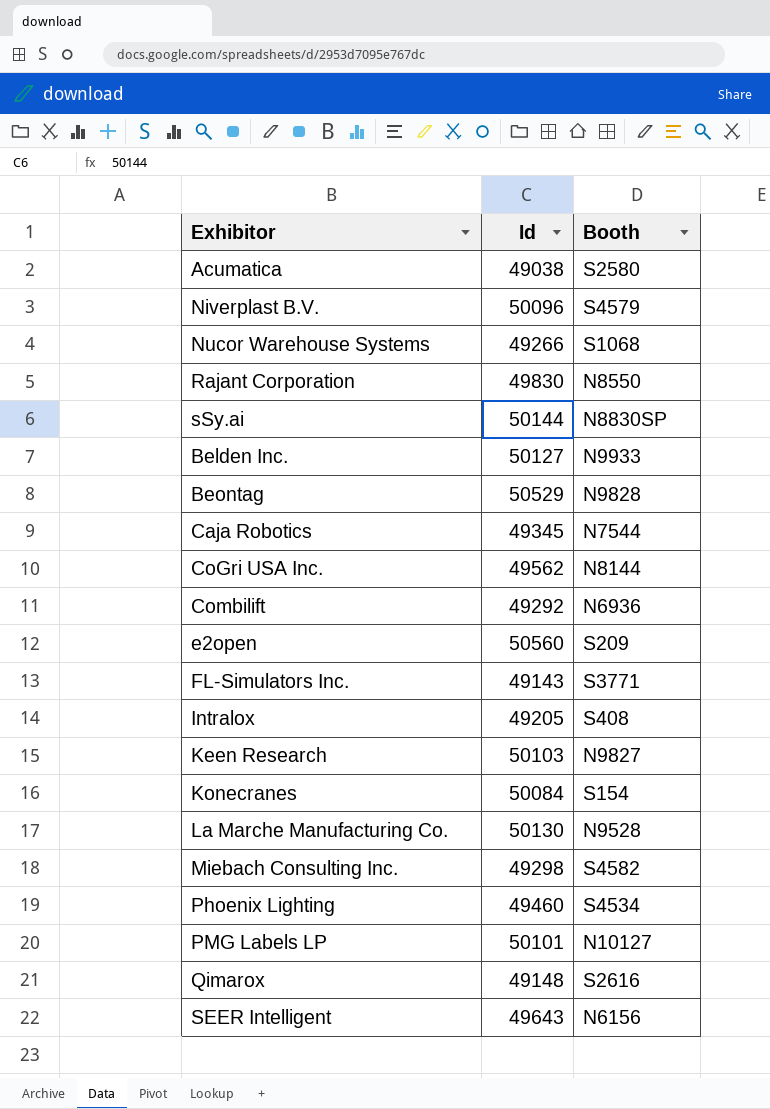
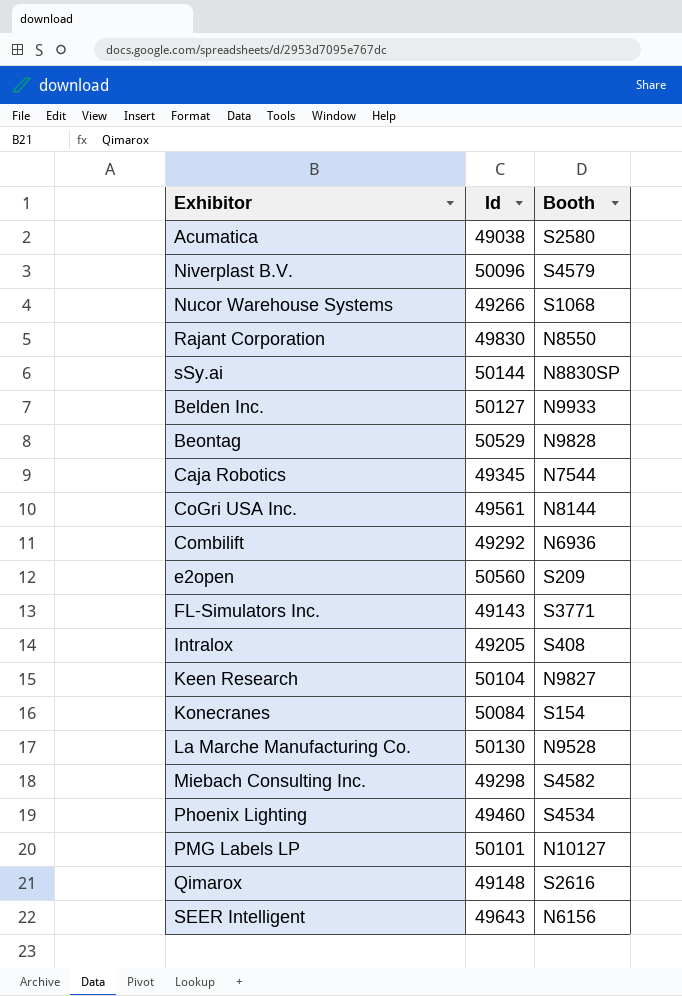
CoGri USA Inc. | Id: 49562 -> 49561
Keen Research | Id: 50103 -> 50104

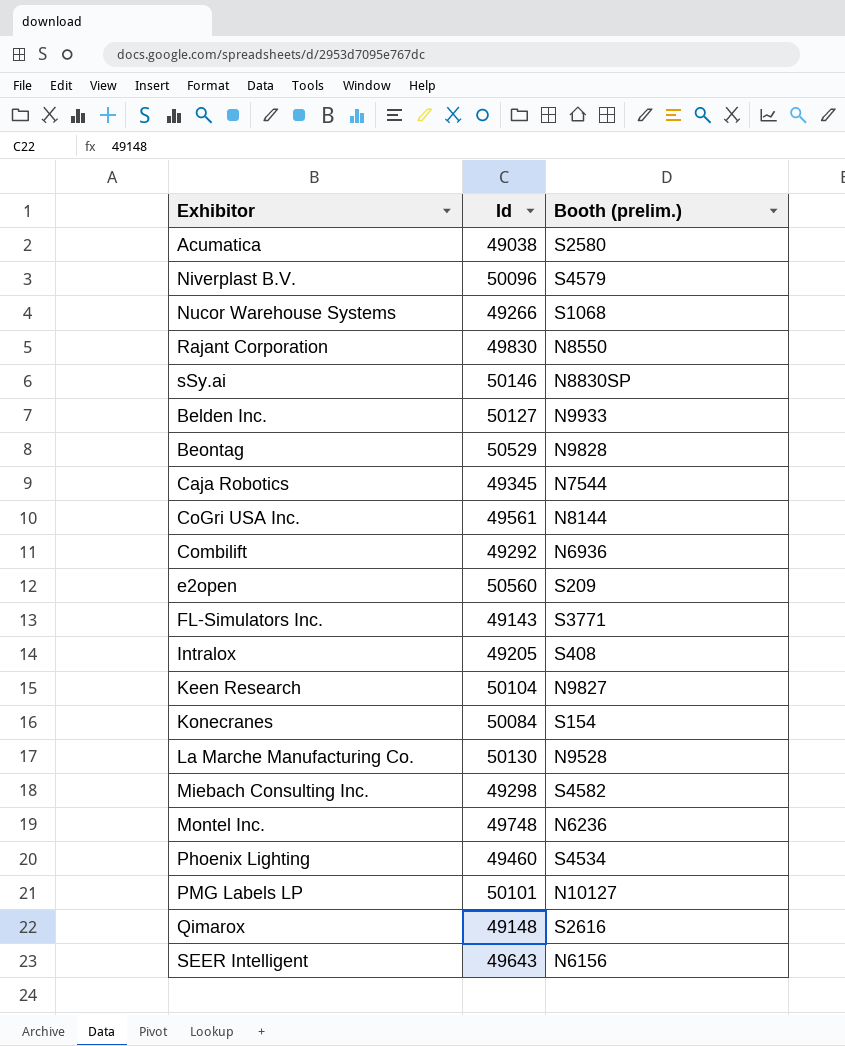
column name: Booth -> Booth (prelim.)
sSy.ai | Id: 50144 -> 50146
row Montel Inc.: none -> 49748 | N6236

